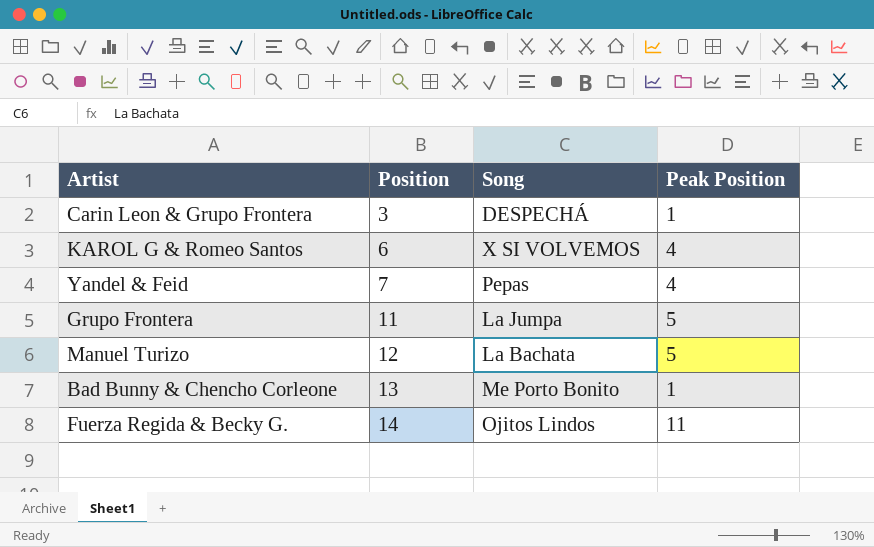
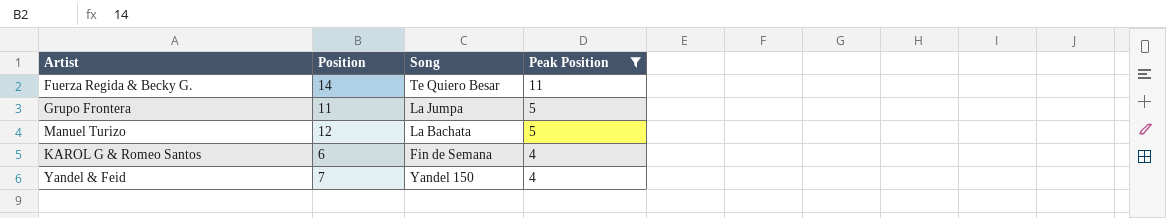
filter: none -> Peak Position != 1
row order: Position ascending -> Peak Position descending
Fuerza Regida & Becky G. | Song: Ojitos Lindos -> Te Quiero Besar
KAROL G & Romeo Santos | Song: X SI VOLVEMOS -> Fin de Semana
Yandel & Feid | Song: Pepas -> Yandel 150

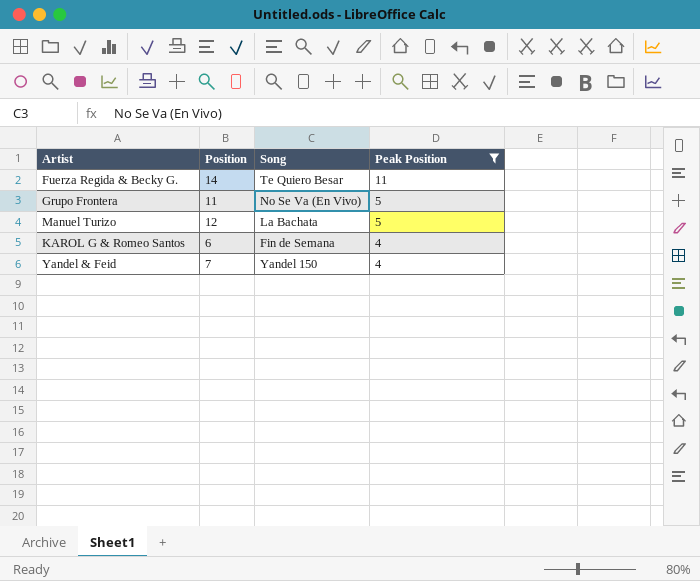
Grupo Frontera | Song: La Jumpa -> No Se Va (En Vivo)

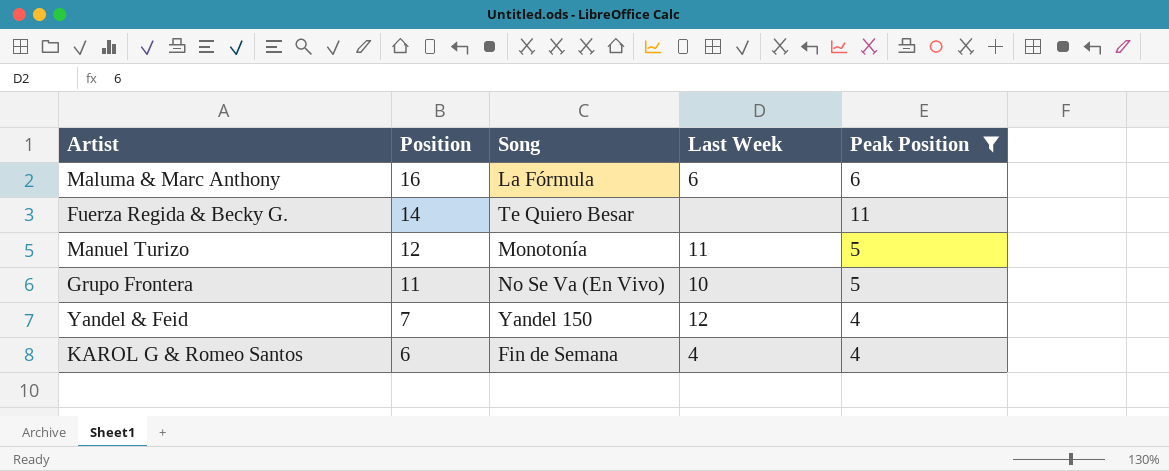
row order: Peak Position descending -> Position descending
column Last Week | position: none -> 4
row Maluma & Marc Anthony: none -> 16 | La Fórmula | 6 | 6
Manuel Turizo | Song: La Bachata -> Monotonía

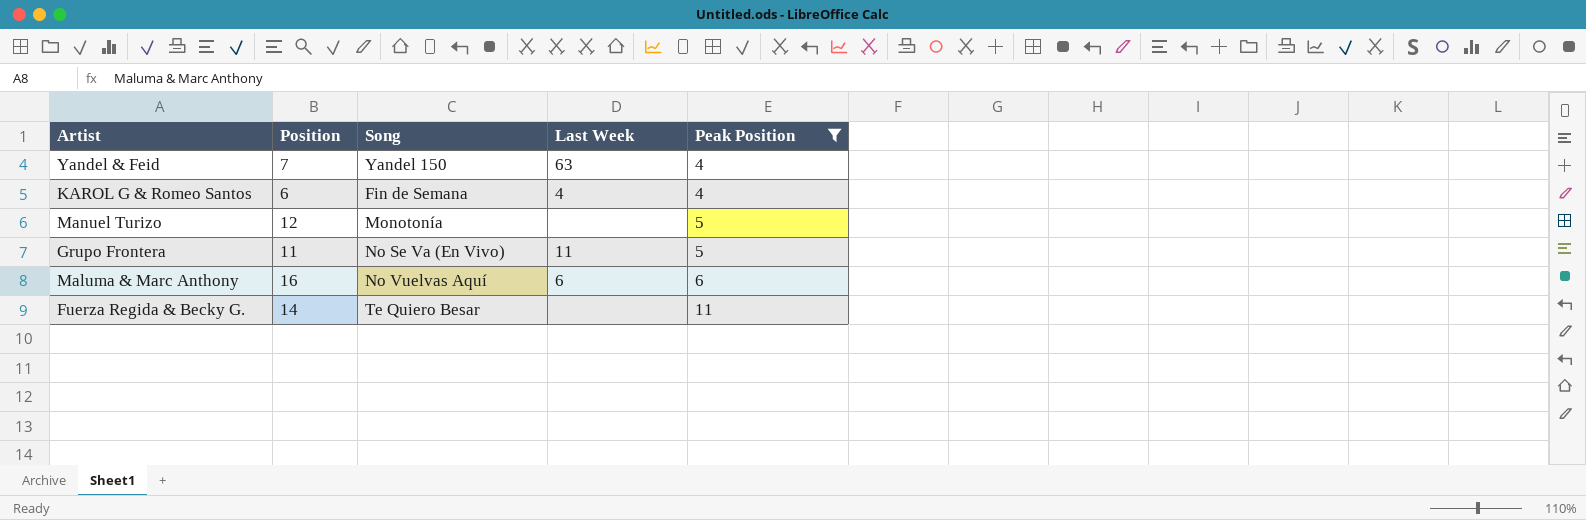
row order: Position descending -> Peak Position ascending
Yandel & Feid | Last Week: 12 -> 63
Manuel Turizo | Last Week: 11 -> none
Grupo Frontera | Last Week: 10 -> 11
Maluma & Marc Anthony | Song: La Fórmula -> No Vuelvas Aquí

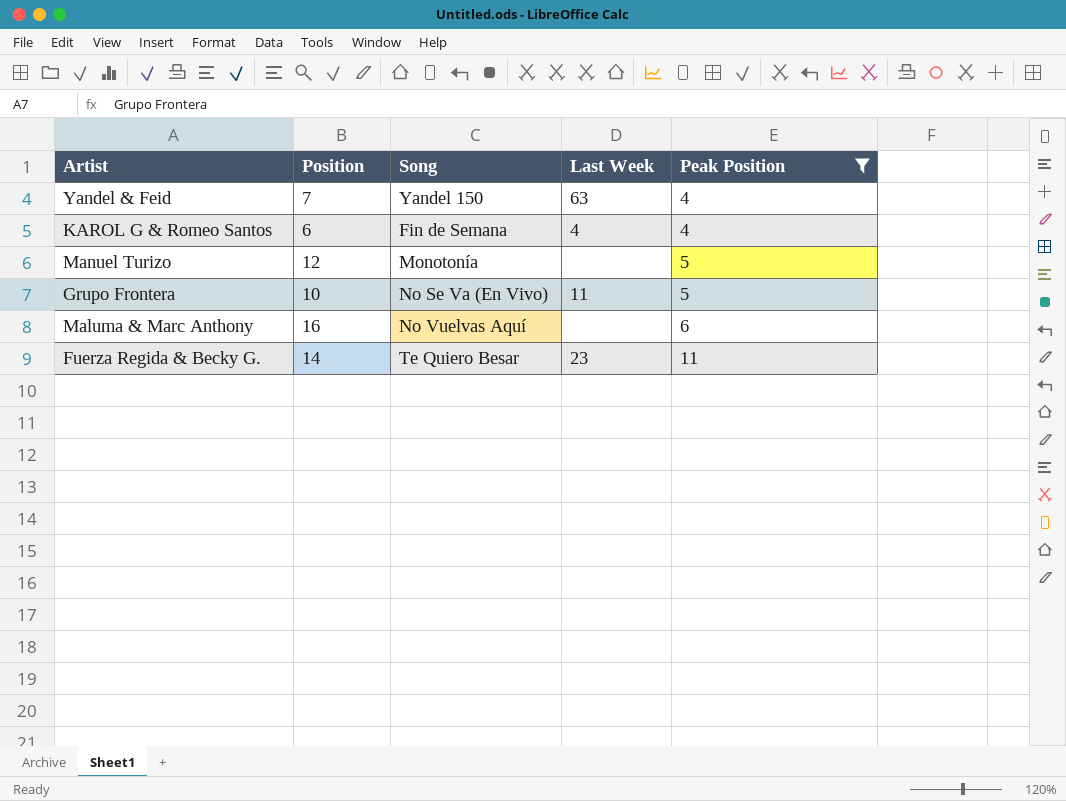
Grupo Frontera | Position: 11 -> 10
Maluma & Marc Anthony | Last Week: 6 -> none
Fuerza Regida & Becky G. | Last Week: none -> 23

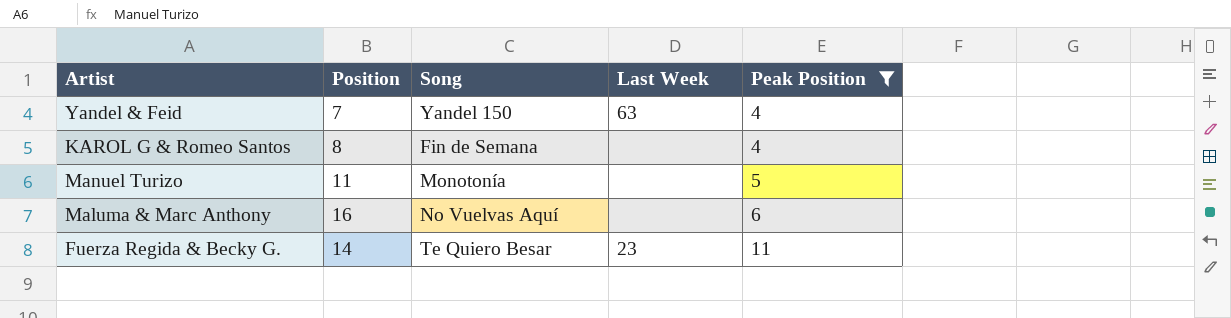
row Grupo Frontera: 10 | No Se Va (En Vivo) | 11 | 5 -> none
KAROL G & Romeo Santos | Position: 6 -> 8
KAROL G & Romeo Santos | Last Week: 4 -> none
Manuel Turizo | Position: 12 -> 11

